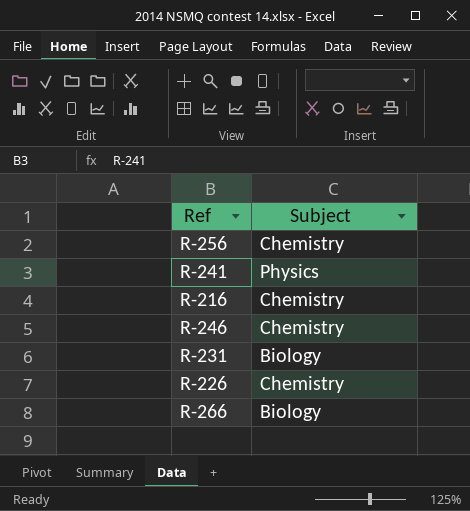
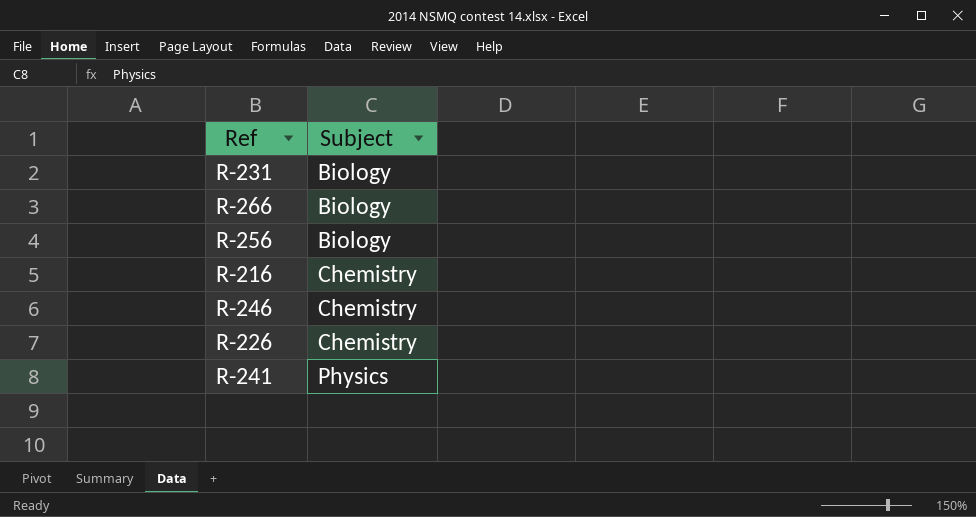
row order: none -> Subject ascending
R-256 | Subject: Chemistry -> Biology

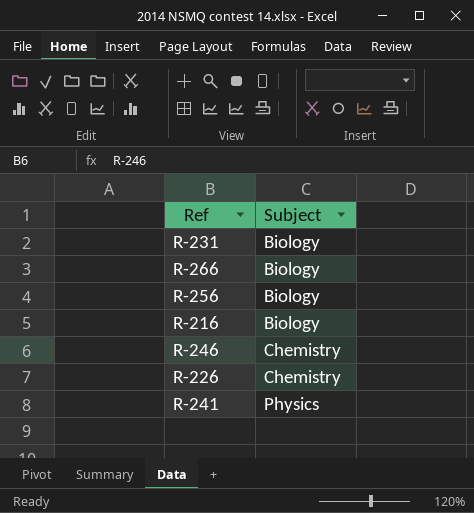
R-216 | Subject: Chemistry -> Biology

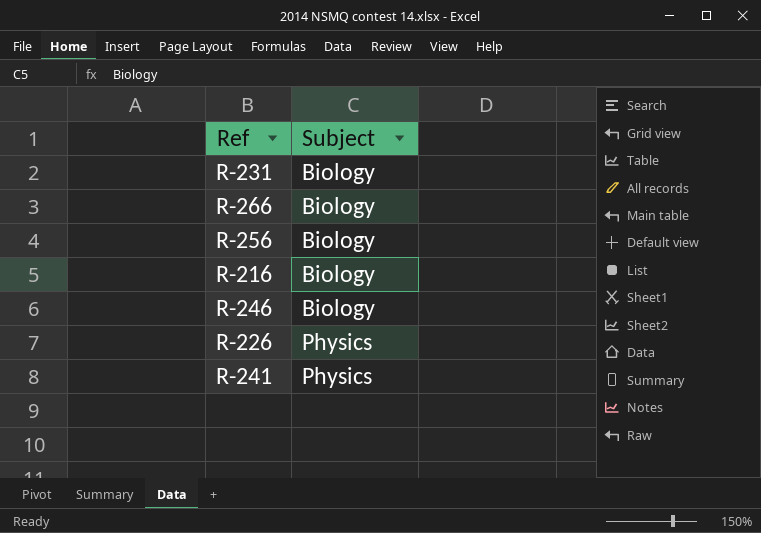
R-246 | Subject: Chemistry -> Biology
R-226 | Subject: Chemistry -> Physics

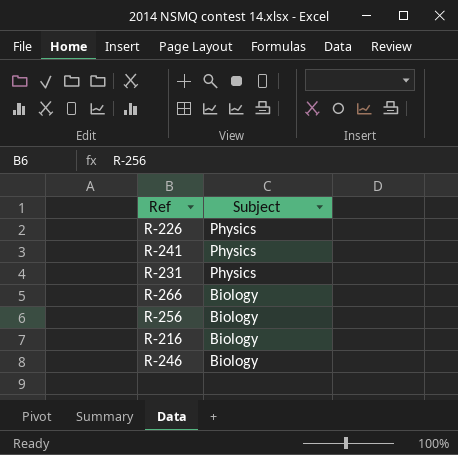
row order: Subject ascending -> Subject descending
R-231 | Subject: Biology -> Physics

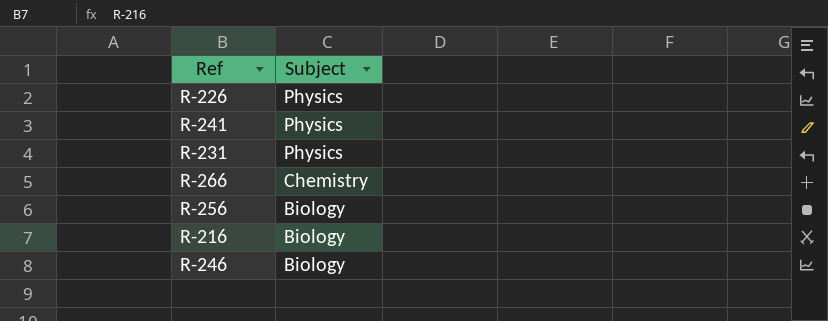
R-266 | Subject: Biology -> Chemistry

